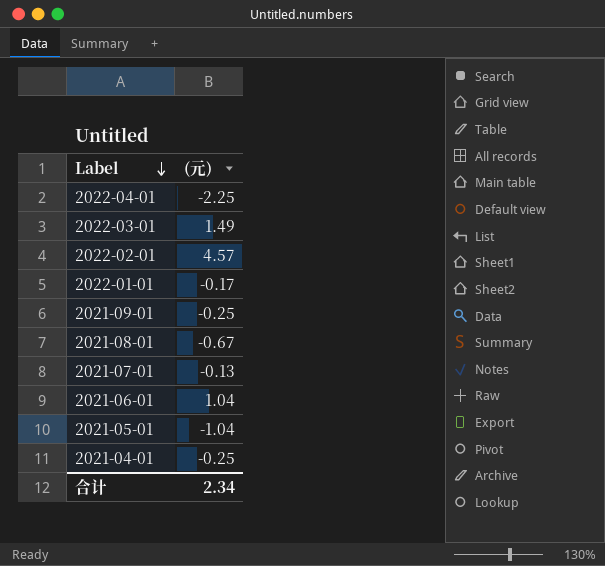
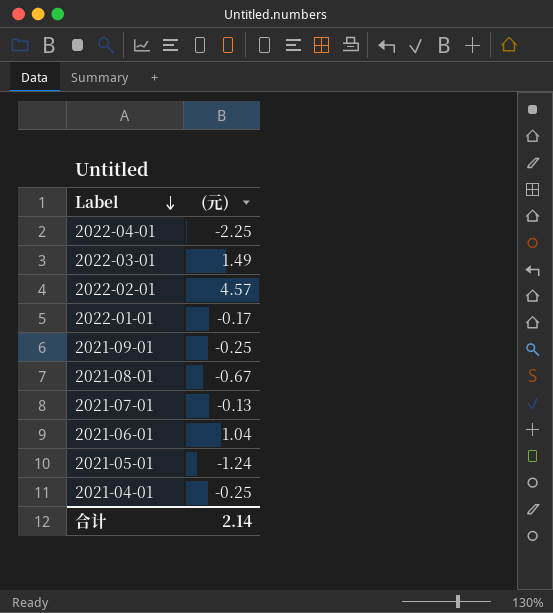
2021-05-01 | (元): -1.04 -> -1.24
合计 | (元): 2.34 -> 2.14

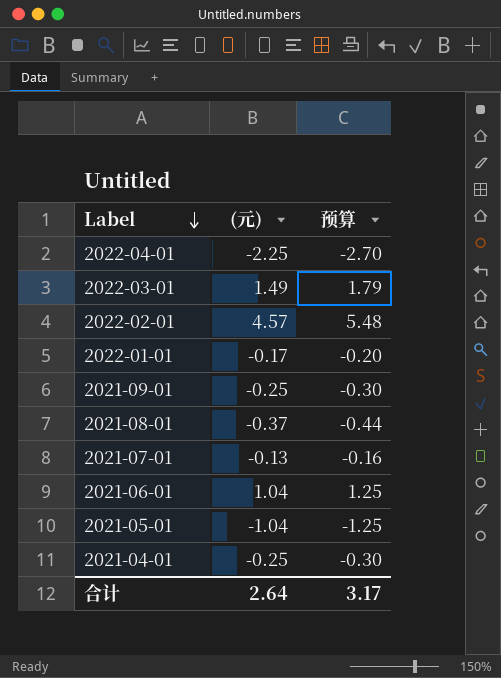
column 预算 | formula: none -> [(元)] * 1.2
2021-08-01 | (元): -0.67 -> -0.37
2021-05-01 | (元): -1.24 -> -1.04
合计 | (元): 2.14 -> 2.64

